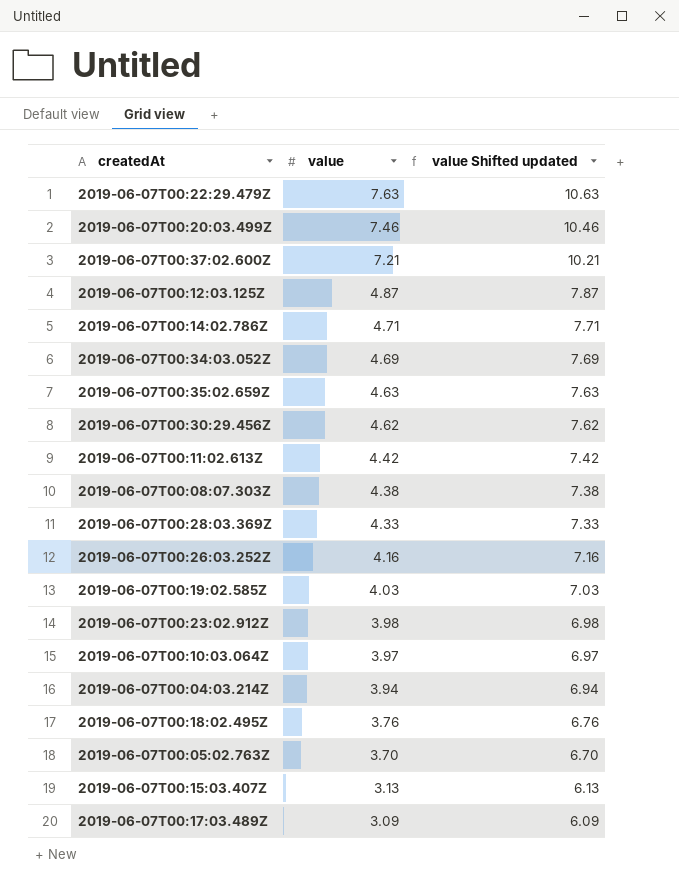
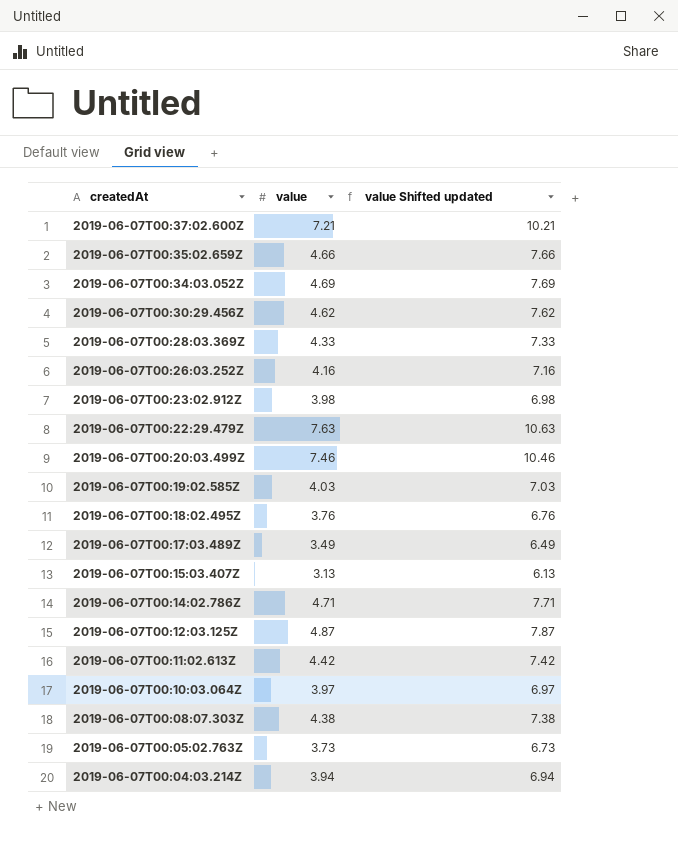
row order: value descending -> createdAt descending
2019-06-07T00:35:02.659Z | value: 4.63 -> 4.66
2019-06-07T00:35:02.659Z | value Shifted updated: 7.63 -> 7.66
2019-06-07T00:17:03.489Z | value: 3.09 -> 3.49
2019-06-07T00:17:03.489Z | value Shifted updated: 6.09 -> 6.49
2019-06-07T00:05:02.763Z | value: 3.70 -> 3.73
2019-06-07T00:05:02.763Z | value Shifted updated: 6.70 -> 6.73

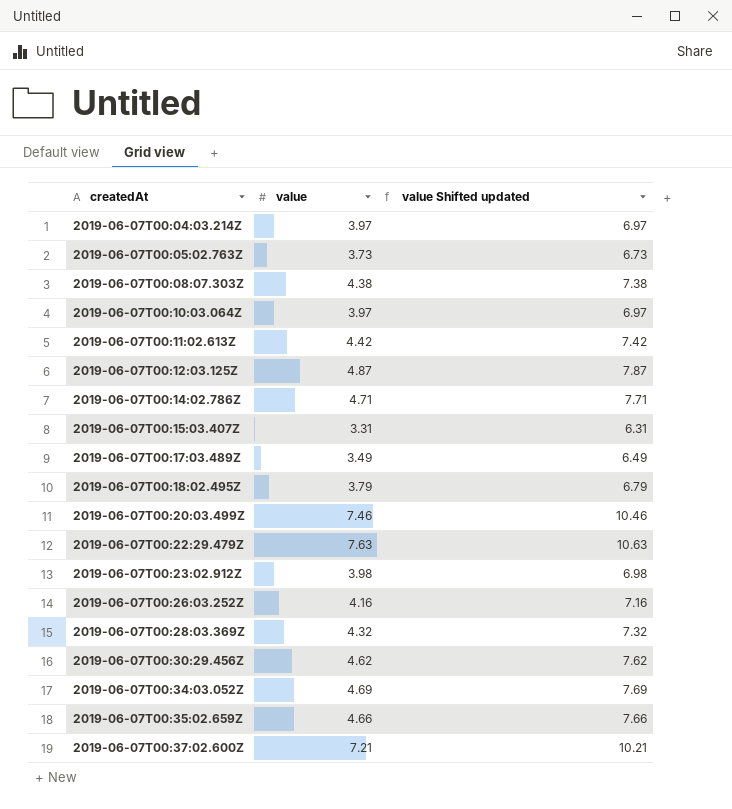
row order: createdAt descending -> createdAt ascending
row 2019-06-07T00:19:02.585Z: 4.03 | 7.03 -> none
2019-06-07T00:04:03.214Z | value: 3.94 -> 3.97
2019-06-07T00:04:03.214Z | value Shifted updated: 6.94 -> 6.97
2019-06-07T00:15:03.407Z | value: 3.13 -> 3.31
2019-06-07T00:15:03.407Z | value Shifted updated: 6.13 -> 6.31
2019-06-07T00:18:02.495Z | value: 3.76 -> 3.79
2019-06-07T00:18:02.495Z | value Shifted updated: 6.76 -> 6.79
2019-06-07T00:28:03.369Z | value: 4.33 -> 4.32
2019-06-07T00:28:03.369Z | value Shifted updated: 7.33 -> 7.32

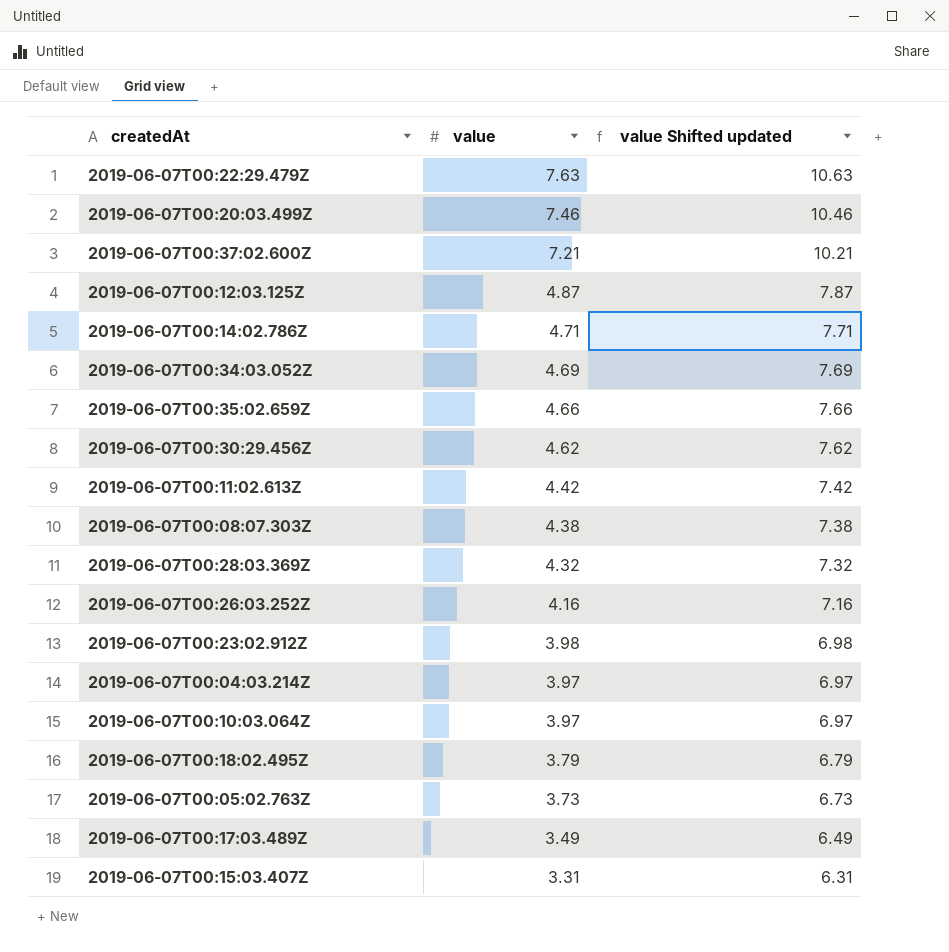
row order: createdAt ascending -> value descending

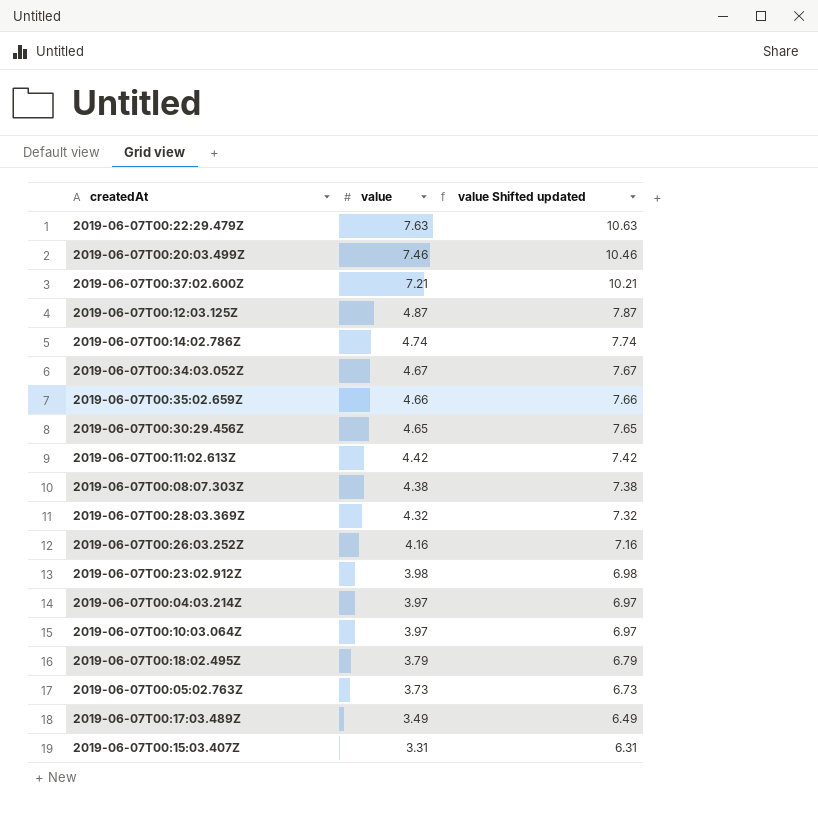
2019-06-07T00:14:02.786Z | value: 4.71 -> 4.74
2019-06-07T00:14:02.786Z | value Shifted updated: 7.71 -> 7.74
2019-06-07T00:34:03.052Z | value: 4.69 -> 4.67
2019-06-07T00:34:03.052Z | value Shifted updated: 7.69 -> 7.67
2019-06-07T00:30:29.456Z | value: 4.62 -> 4.65
2019-06-07T00:30:29.456Z | value Shifted updated: 7.62 -> 7.65

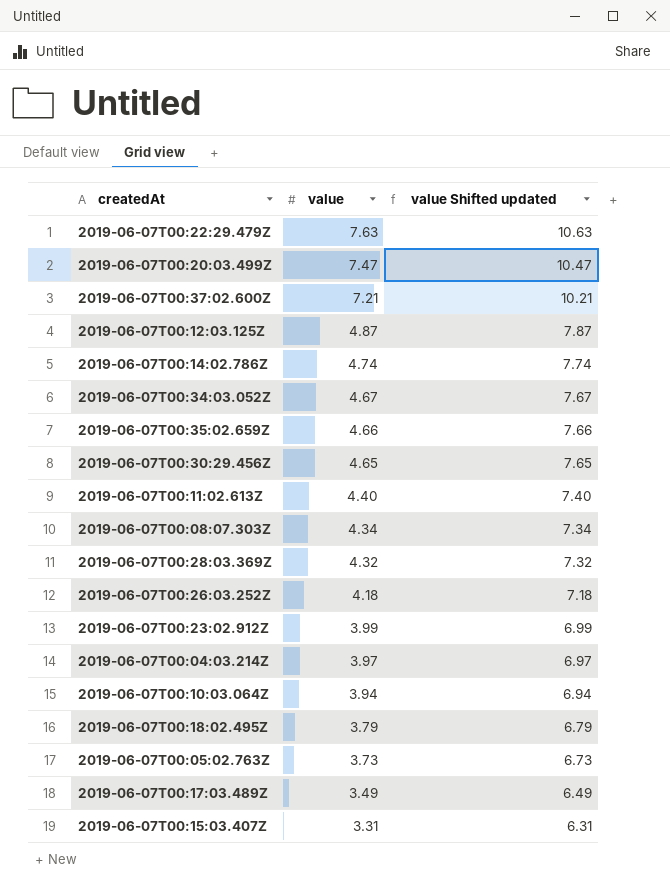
2019-06-07T00:20:03.499Z | value: 7.46 -> 7.47
2019-06-07T00:20:03.499Z | value Shifted updated: 10.46 -> 10.47
2019-06-07T00:11:02.613Z | value: 4.42 -> 4.40
2019-06-07T00:11:02.613Z | value Shifted updated: 7.42 -> 7.40
2019-06-07T00:08:07.303Z | value: 4.38 -> 4.34
2019-06-07T00:08:07.303Z | value Shifted updated: 7.38 -> 7.34
2019-06-07T00:26:03.252Z | value: 4.16 -> 4.18
2019-06-07T00:26:03.252Z | value Shifted updated: 7.16 -> 7.18
2019-06-07T00:23:02.912Z | value: 3.98 -> 3.99
2019-06-07T00:23:02.912Z | value Shifted updated: 6.98 -> 6.99
2019-06-07T00:10:03.064Z | value: 3.97 -> 3.94
2019-06-07T00:10:03.064Z | value Shifted updated: 6.97 -> 6.94

